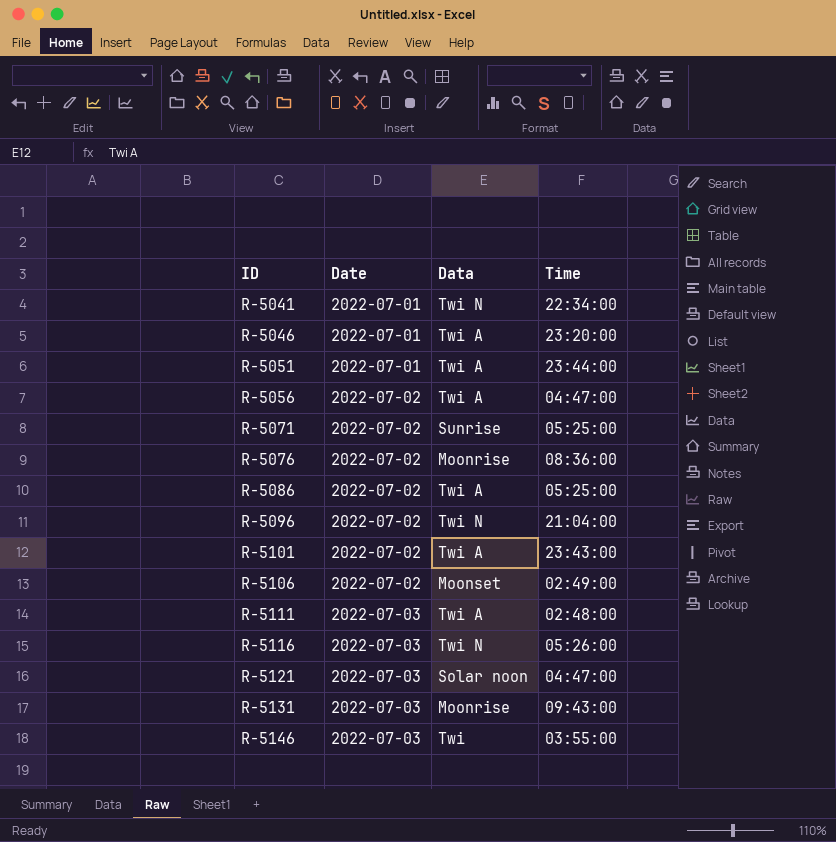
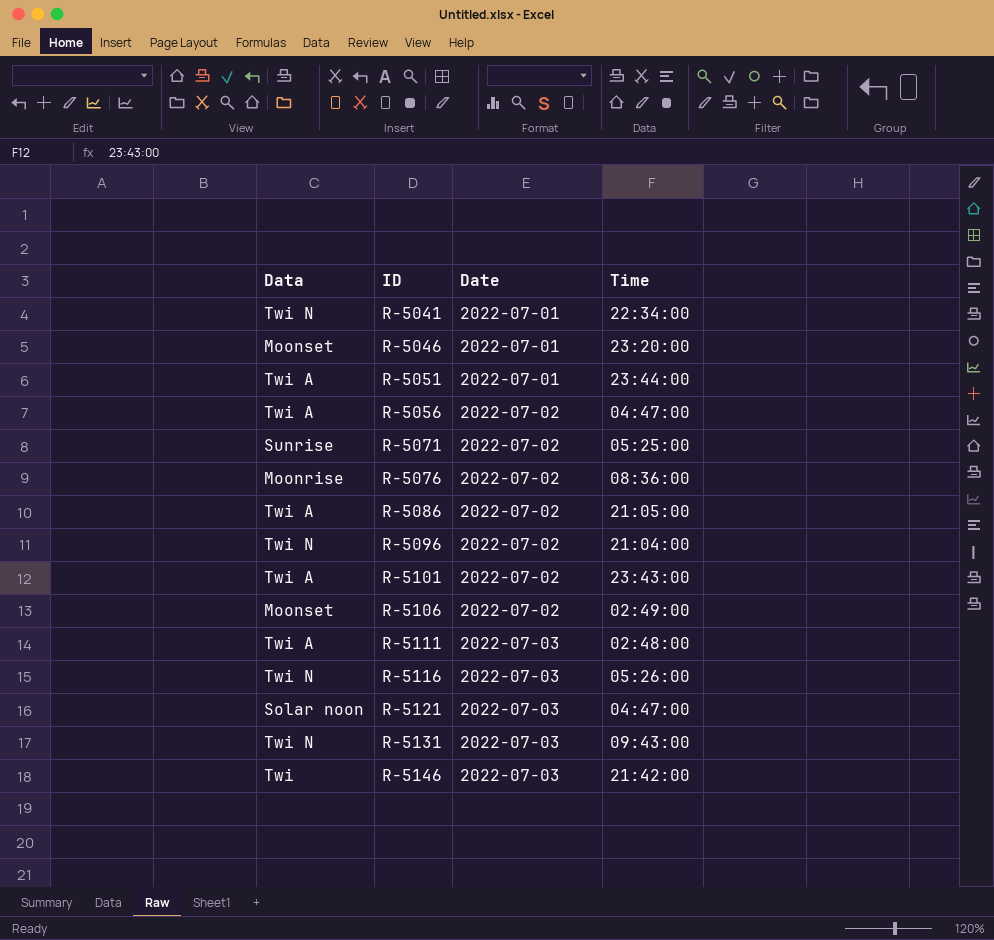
column Data | position: 3 -> 1
R-5046 | Data: Twi A -> Moonset
R-5086 | Time: 05:25:00 -> 21:05:00
R-5131 | Data: Moonrise -> Twi N
R-5146 | Time: 03:55:00 -> 21:42:00

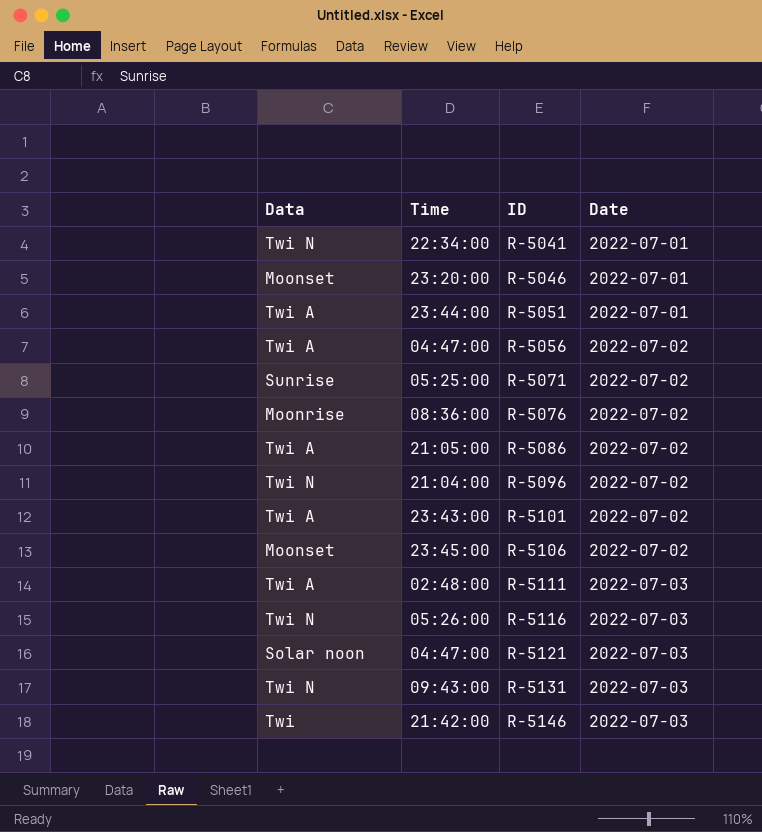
column Time | position: 4 -> 2
R-5106 | Time: 02:49:00 -> 23:45:00

